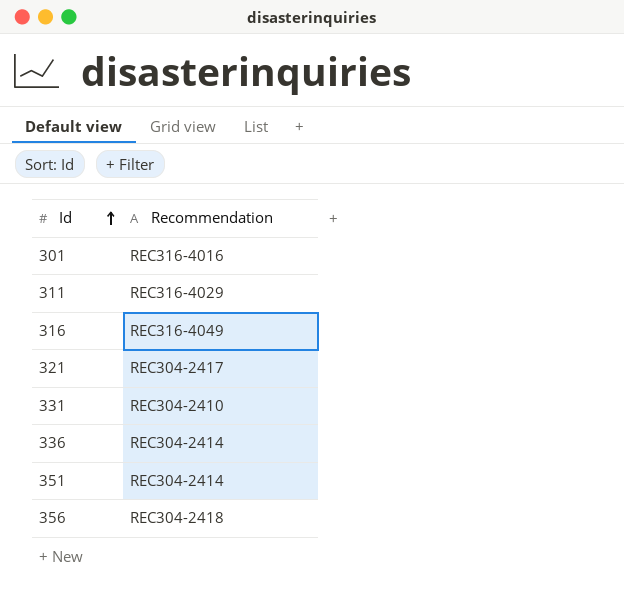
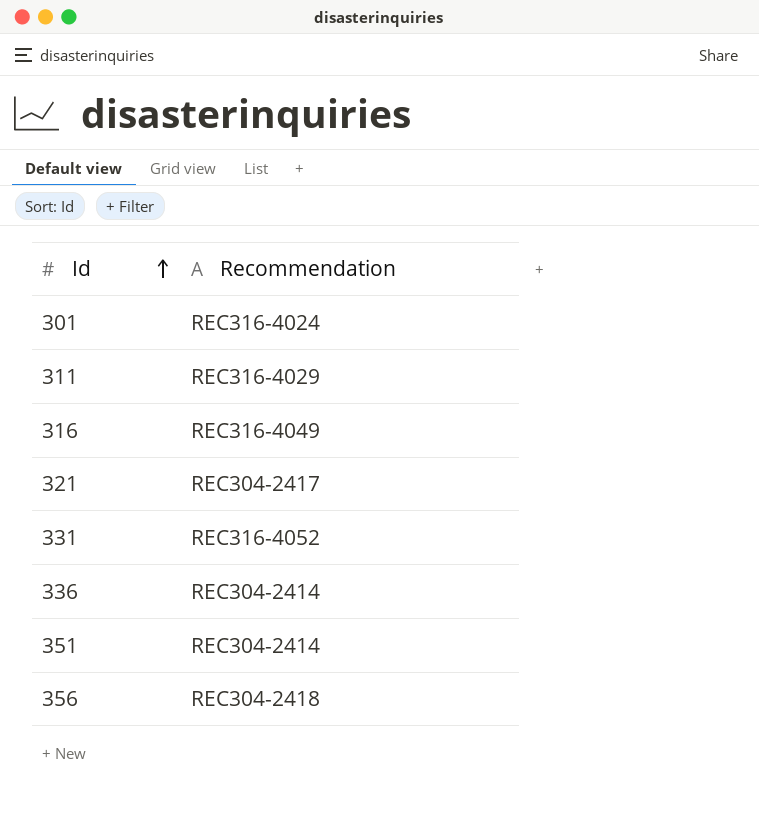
301 | Recommendation: REC316-4016 -> REC316-4024
331 | Recommendation: REC304-2410 -> REC316-4052

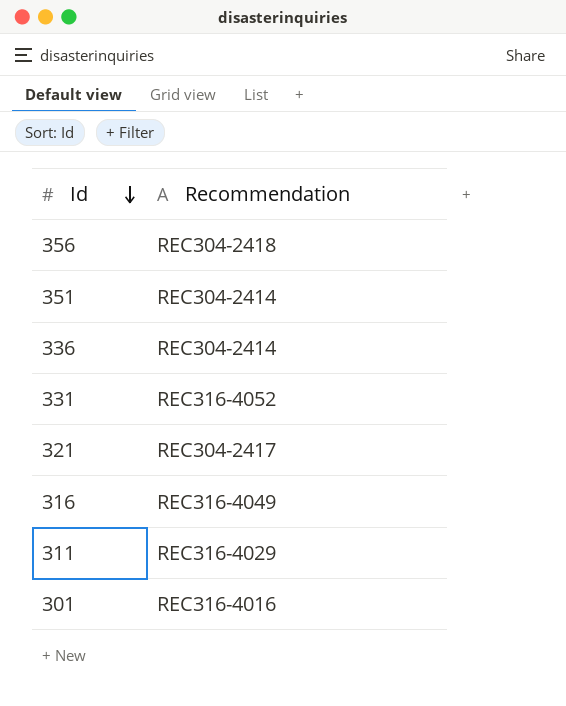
row order: Id ascending -> Id descending
301 | Recommendation: REC316-4024 -> REC316-4016

